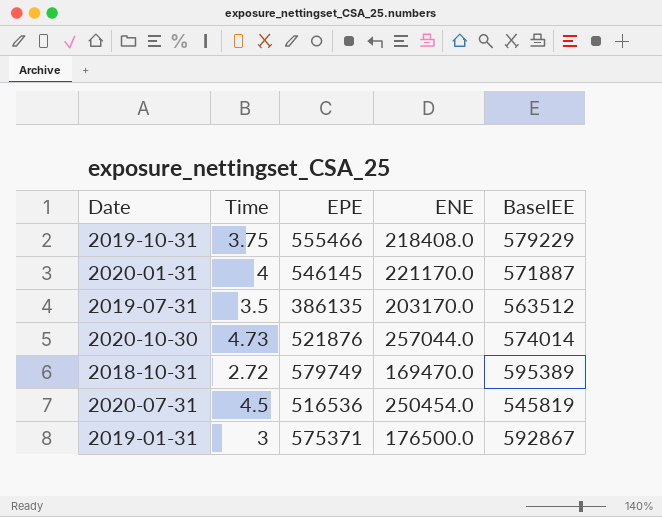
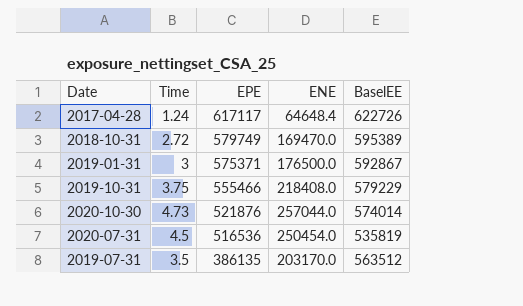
row order: none -> EPE descending
row 2020-01-31: 4 | 546145 | 221170.0 | 571887 -> none
row 2017-04-28: none -> 1.24 | 617117 | 64648.4 | 622726
2020-07-31 | BaselEE: 545819 -> 535819

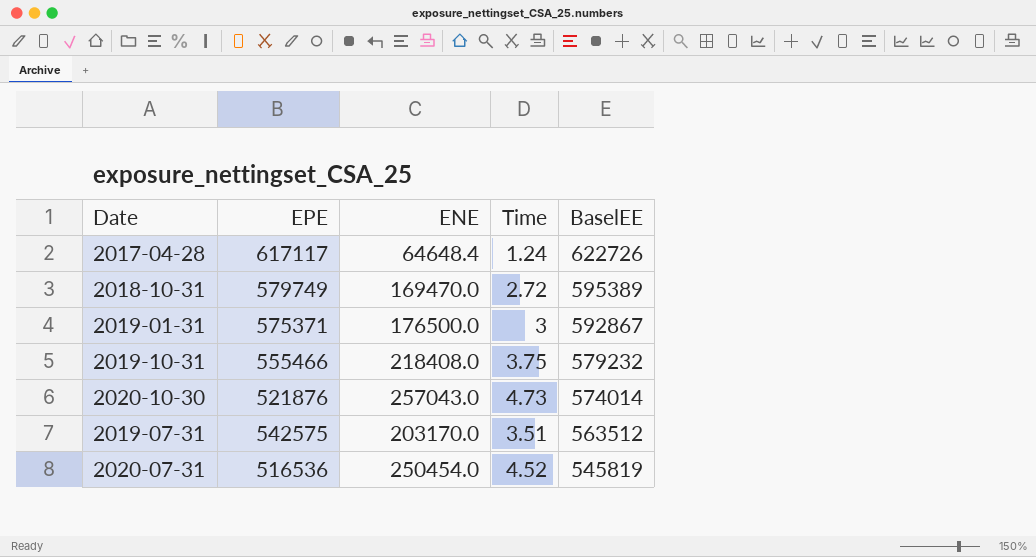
row order: EPE descending -> BaselEE descending
column Time | position: 2 -> 4
2019-10-31 | BaselEE: 579229 -> 579232
2020-10-30 | ENE: 257044.0 -> 257043.0
2019-07-31 | EPE: 386135 -> 542575
2019-07-31 | Time: 3.5 -> 3.51
2020-07-31 | Time: 4.5 -> 4.52
2020-07-31 | BaselEE: 535819 -> 545819

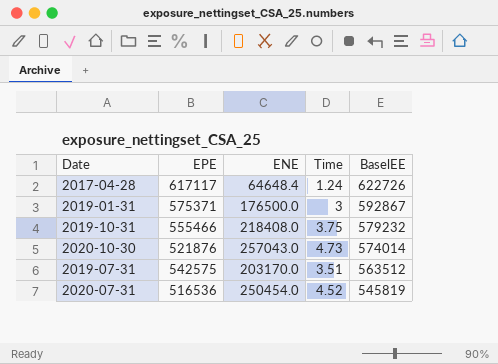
row 2018-10-31: 579749 | 169470.0 | 2.72 | 595389 -> none

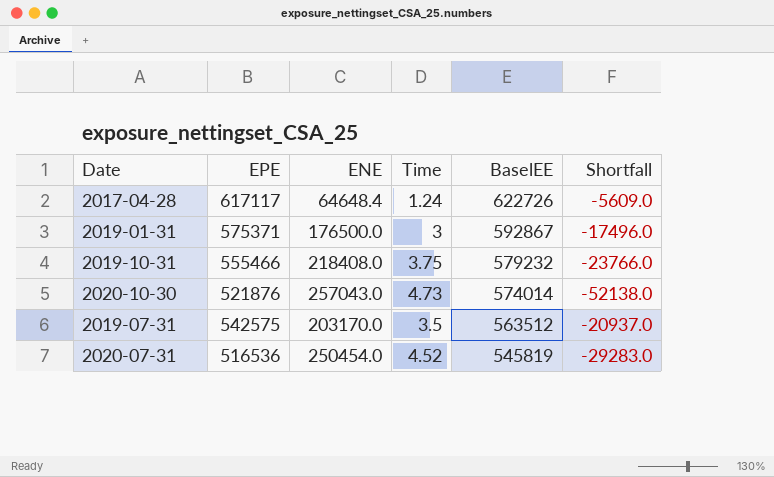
column Shortfall | formula: none -> [EPE] - [BaselEE]
2019-07-31 | Time: 3.51 -> 3.5

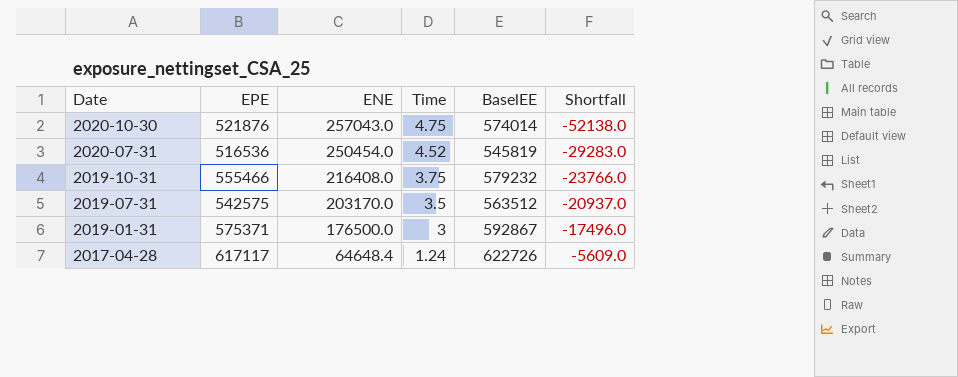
row order: BaselEE descending -> Date descending
2020-10-30 | Time: 4.73 -> 4.75
2019-10-31 | ENE: 218408.0 -> 216408.0

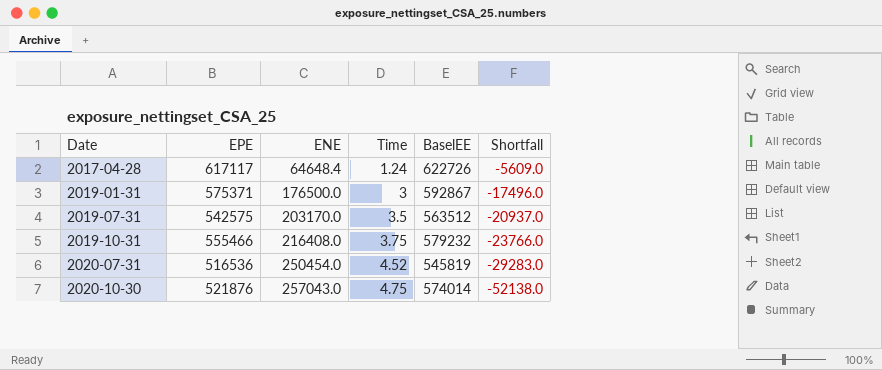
row order: Date descending -> Date ascending

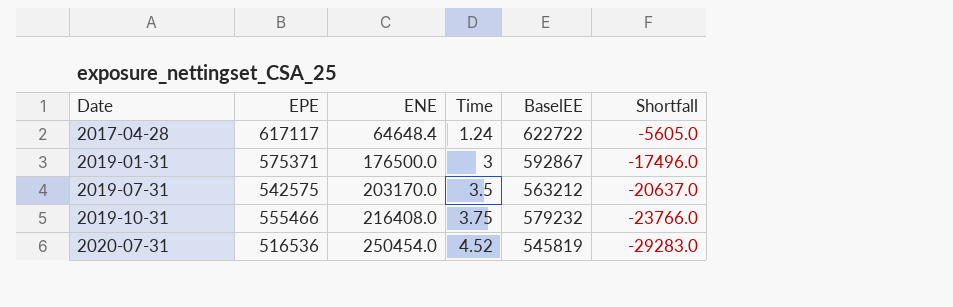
row 2020-10-30: 521876 | 257043.0 | 4.75 | 574014 | -52138.0 -> none
2017-04-28 | BaselEE: 622726 -> 622722
2017-04-28 | Shortfall: -5609.0 -> -5605.0
2019-07-31 | BaselEE: 563512 -> 563212
2019-07-31 | Shortfall: -20937.0 -> -20637.0

